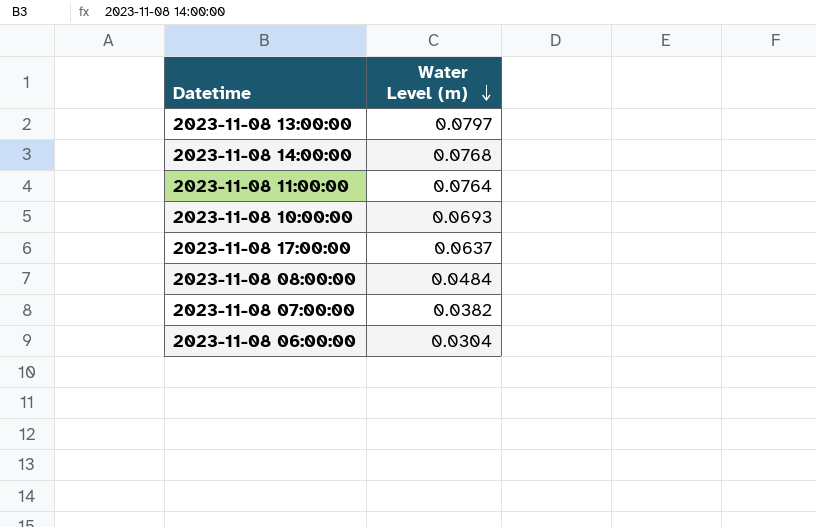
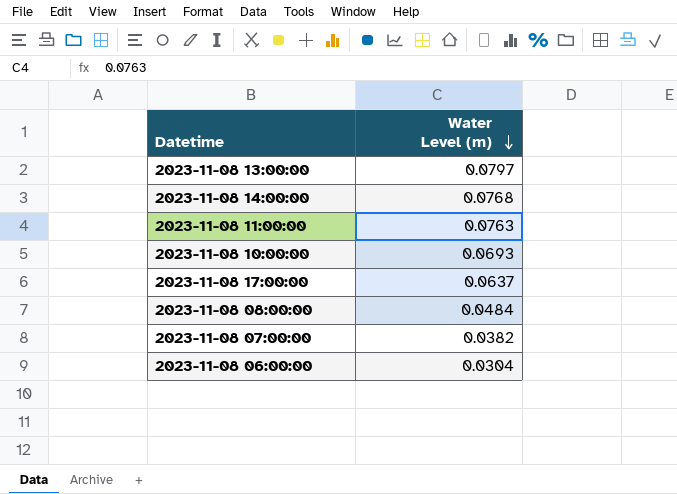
2023-11-08 11:00:00 | Water Level (m): 0.0764 -> 0.0763

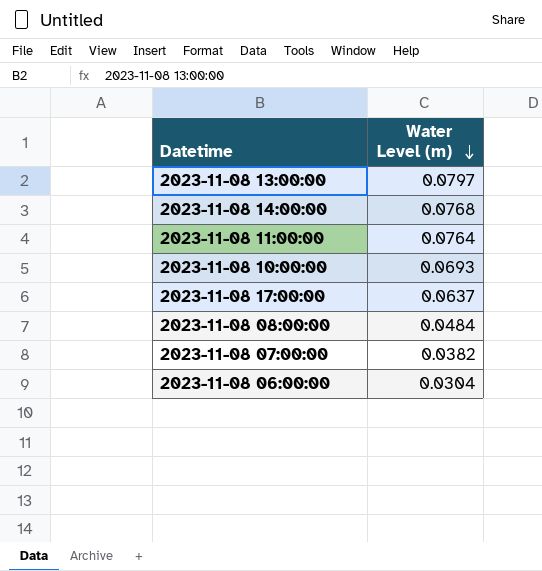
2023-11-08 11:00:00 | Water Level (m): 0.0763 -> 0.0764

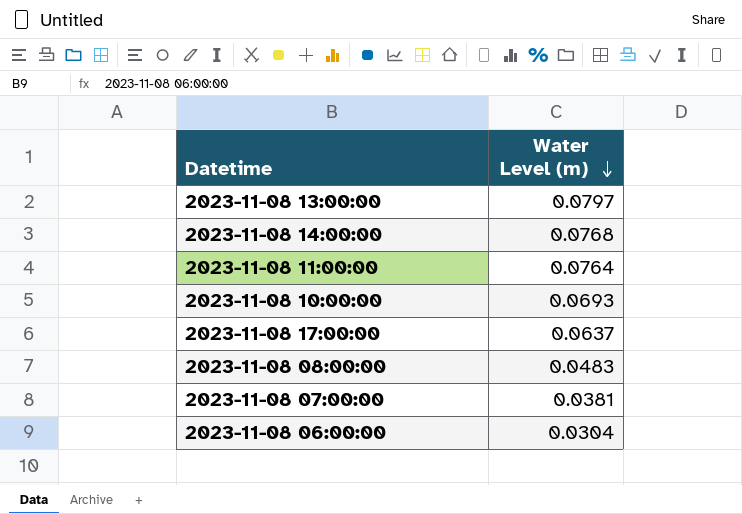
2023-11-08 08:00:00 | Water Level (m): 0.0484 -> 0.0483
2023-11-08 07:00:00 | Water Level (m): 0.0382 -> 0.0381

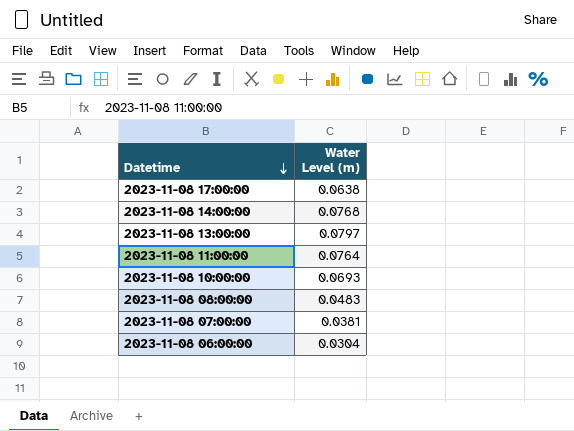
row order: Water Level (m) descending -> Datetime descending
2023-11-08 17:00:00 | Water Level (m): 0.0637 -> 0.0638

